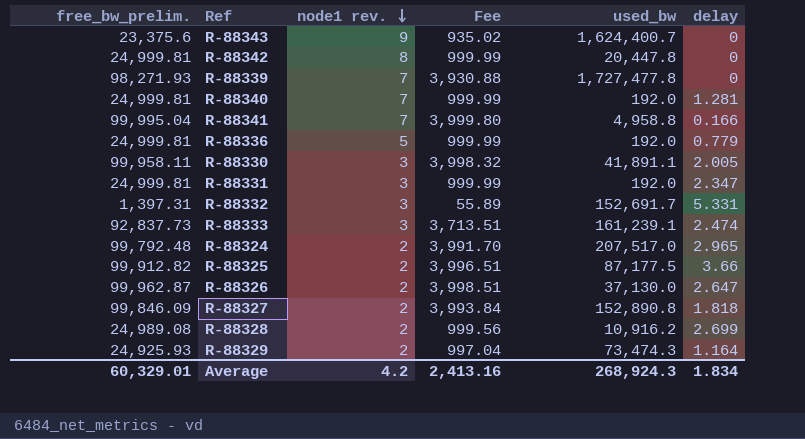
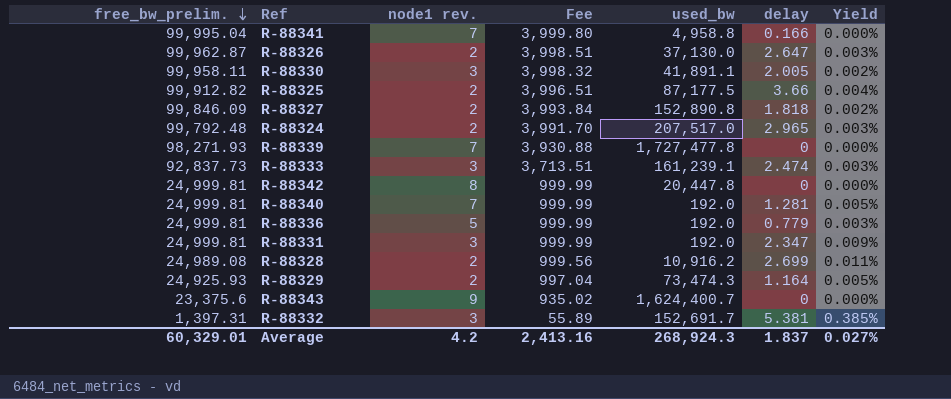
row order: node1 rev. descending -> free_bw_prelim. descending
column Yield | formula: none -> [delay] / [free_bw_prelim.]
R-88332 | delay: 5.331 -> 5.381
Average | delay: 1.834 -> 1.837

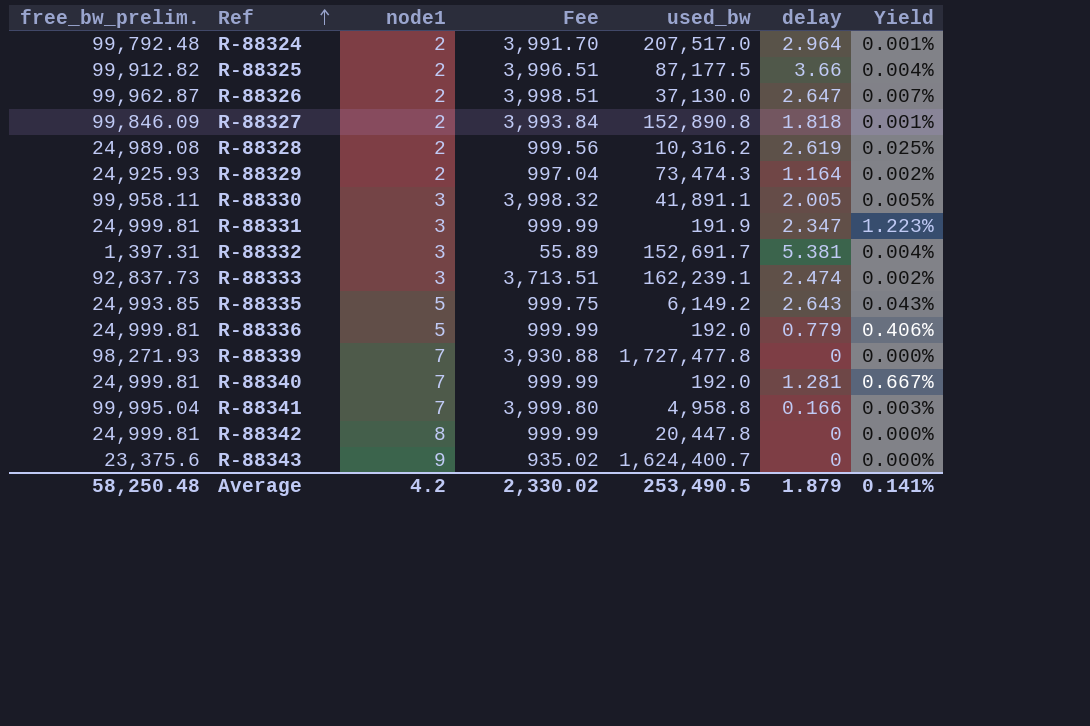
row order: free_bw_prelim. descending -> Ref ascending
column name: node1 rev. -> node1
column Yield | formula: [delay] / [free_bw_prelim.] -> [delay] / [used_bw]
R-88324 | delay: 2.965 -> 2.964
R-88328 | used_bw: 10,916.2 -> 10,316.2
R-88328 | delay: 2.699 -> 2.619
R-88331 | used_bw: 192.0 -> 191.9
R-88333 | used_bw: 161,239.1 -> 162,239.1
row R-88335: none -> 24,993.85 | 5 | 999.75 | 6,149.2 | 2.643 | 0.043%
Average | free_bw_prelim.: 60,329.01 -> 58,250.48
Average | Fee: 2,413.16 -> 2,330.02
Average | used_bw: 268,924.3 -> 253,490.5
Average | delay: 1.837 -> 1.879
Average | Yield: 0.027% -> 0.141%

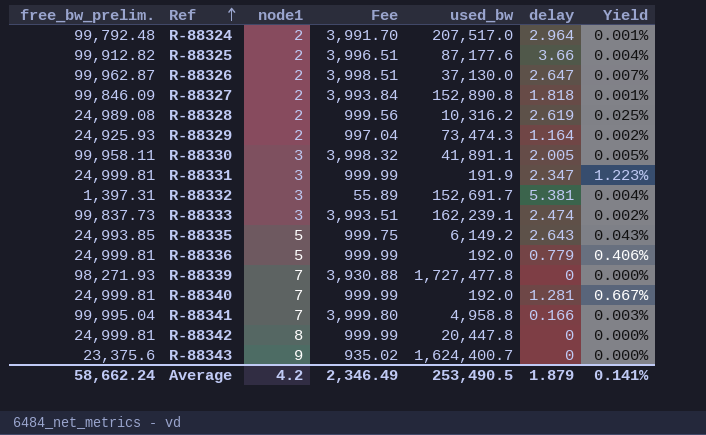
R-88325 | used_bw: 87,177.5 -> 87,177.6
R-88333 | free_bw_prelim.: 92,837.73 -> 99,837.73
R-88333 | Fee: 3,713.51 -> 3,993.51
Average | free_bw_prelim.: 58,250.48 -> 58,662.24
Average | Fee: 2,330.02 -> 2,346.49

